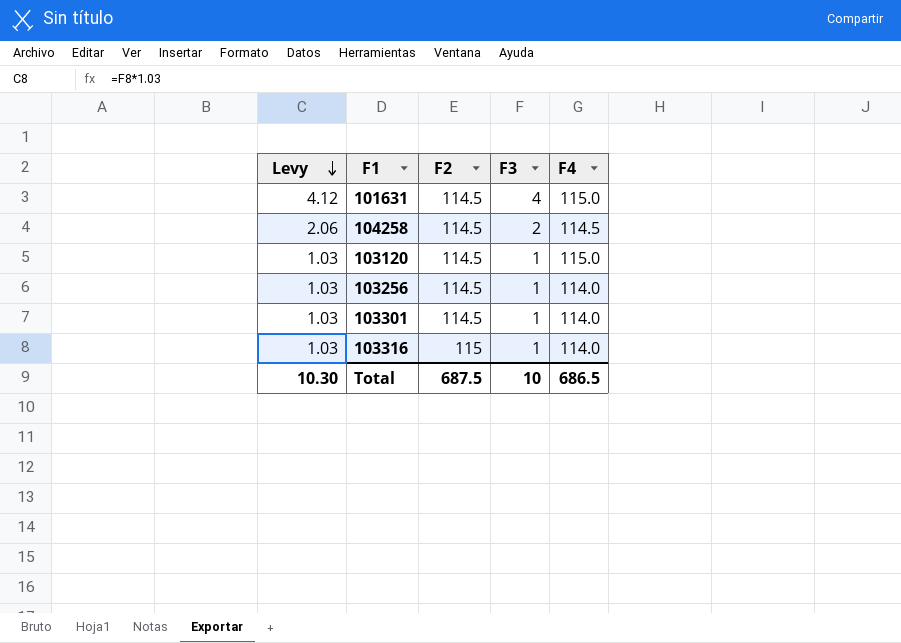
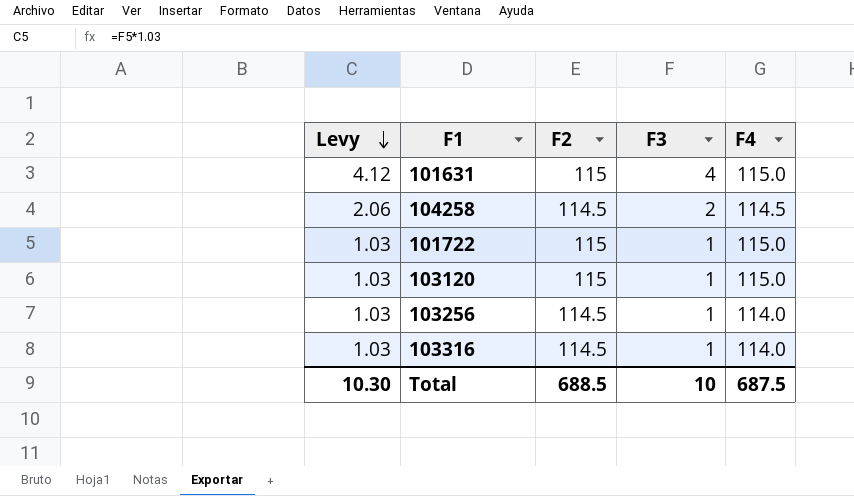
row 103301: 1.03 | 114.5 | 1 | 114.0 -> none
101631 | F2: 114.5 -> 115
row 101722: none -> 1.03 | 115 | 1 | 115.0
103120 | F2: 114.5 -> 115
103316 | F2: 115 -> 114.5
Total | F2: 687.5 -> 688.5
Total | F4: 686.5 -> 687.5

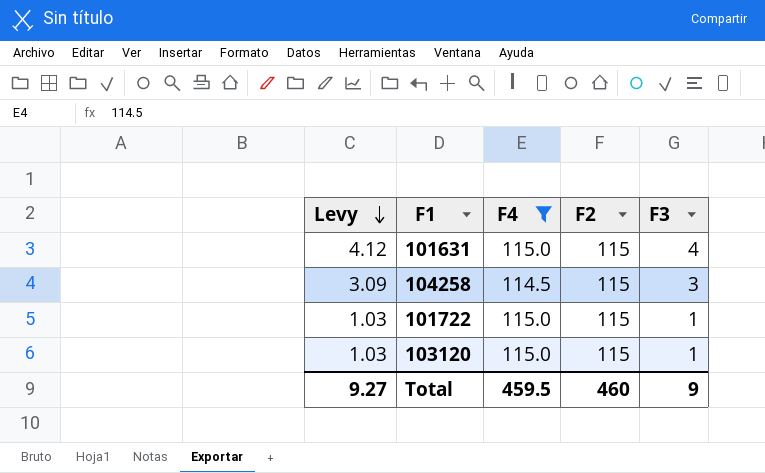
filter: none -> F4 != 114.0
column F4 | position: 5 -> 3
104258 | Levy: 2.06 -> 3.09
104258 | F2: 114.5 -> 115
104258 | F3: 2 -> 3
Total | Levy: 10.30 -> 9.27
Total | F4: 687.5 -> 459.5
Total | F2: 688.5 -> 460
Total | F3: 10 -> 9

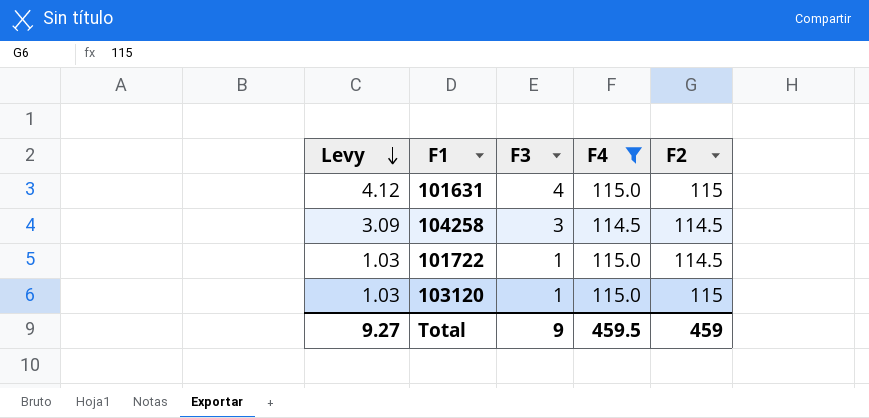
column F3 | position: 5 -> 3
104258 | F2: 115 -> 114.5
101722 | F2: 115 -> 114.5
Total | F2: 460 -> 459

